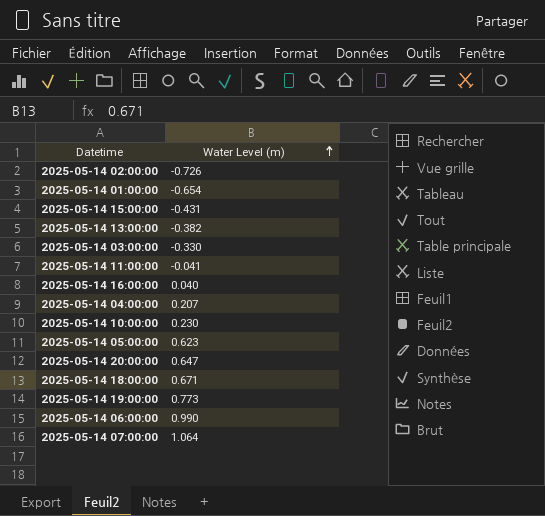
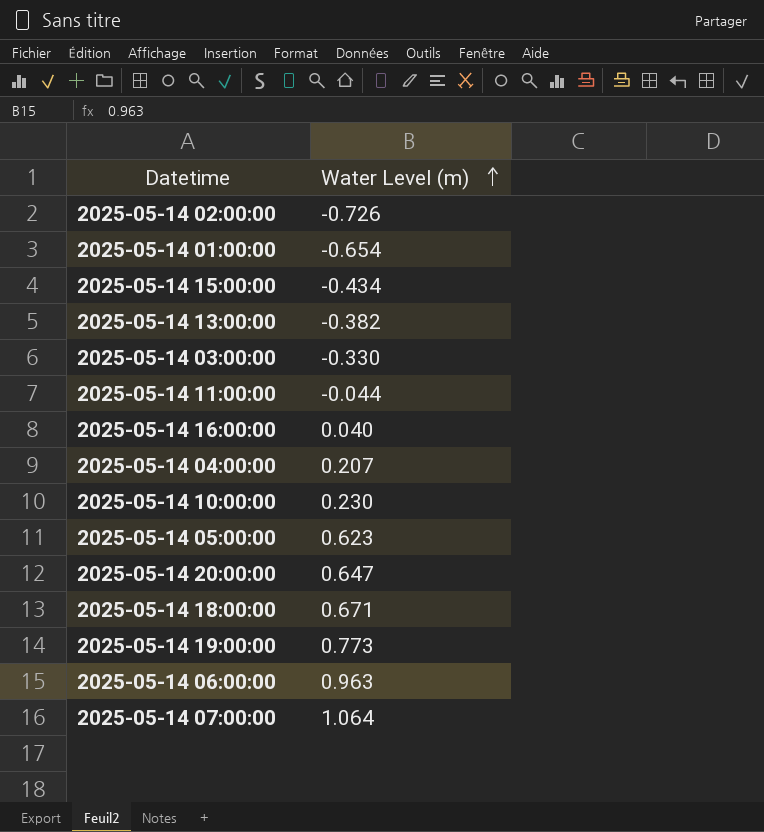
2025-05-14 15:00:00 | Water Level (m): -0.431 -> -0.434
2025-05-14 11:00:00 | Water Level (m): -0.041 -> -0.044
2025-05-14 06:00:00 | Water Level (m): 0.990 -> 0.963

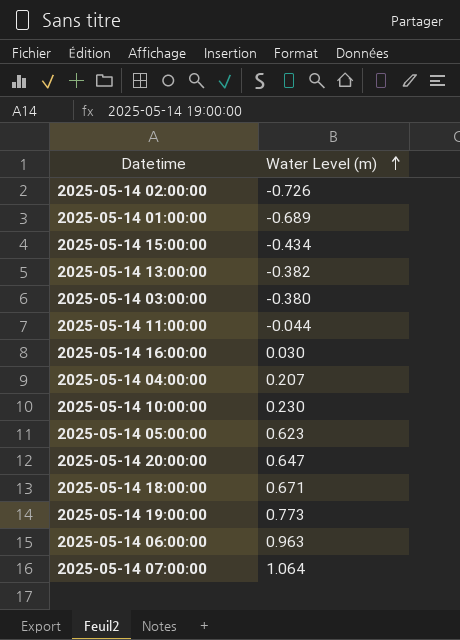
2025-05-14 01:00:00 | Water Level (m): -0.654 -> -0.689
2025-05-14 03:00:00 | Water Level (m): -0.330 -> -0.380
2025-05-14 16:00:00 | Water Level (m): 0.040 -> 0.030

